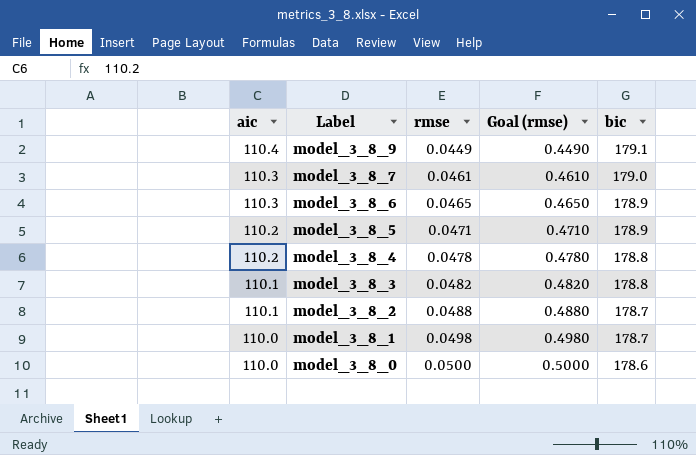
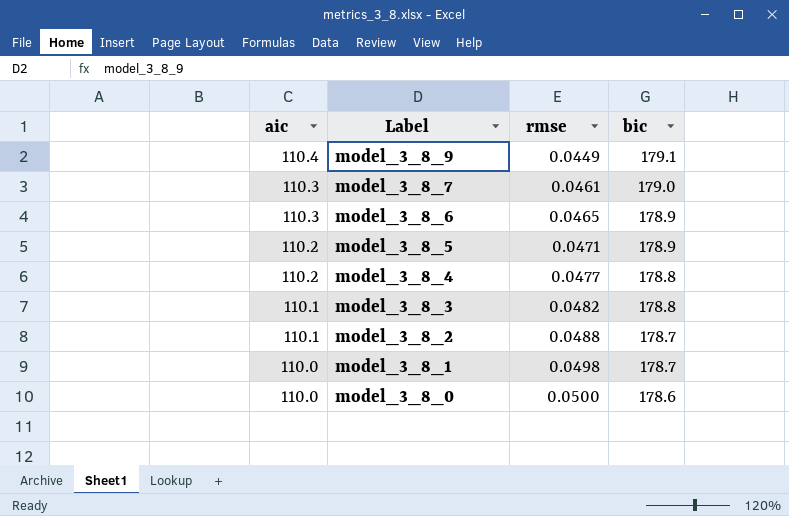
column Goal (rmse) | formula: [rmse] * 10 -> none
model_3_8_4 | rmse: 0.0478 -> 0.0477

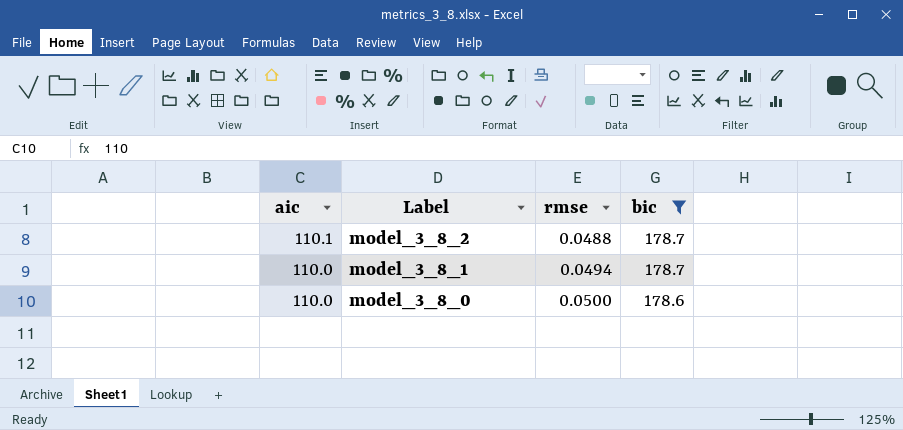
filter: none -> bic <= 178.7
model_3_8_1 | rmse: 0.0498 -> 0.0494

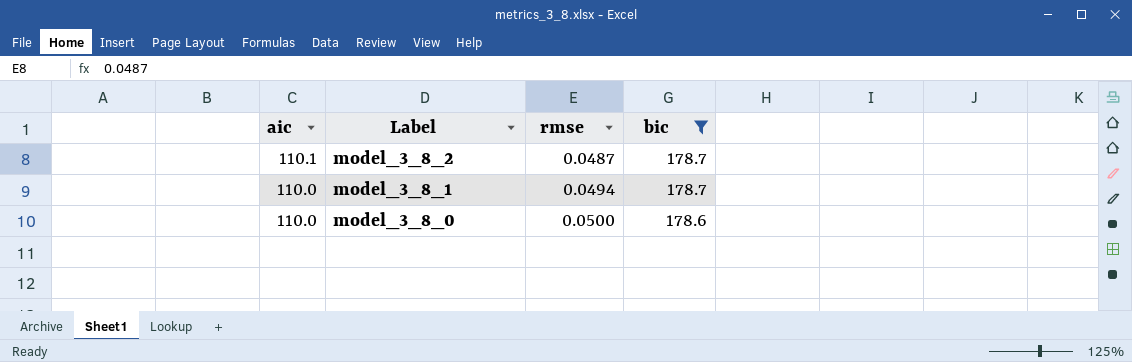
model_3_8_2 | rmse: 0.0488 -> 0.0487

